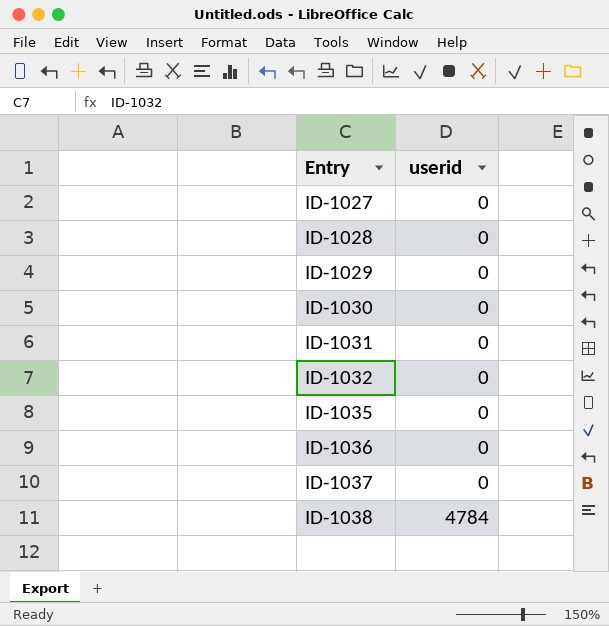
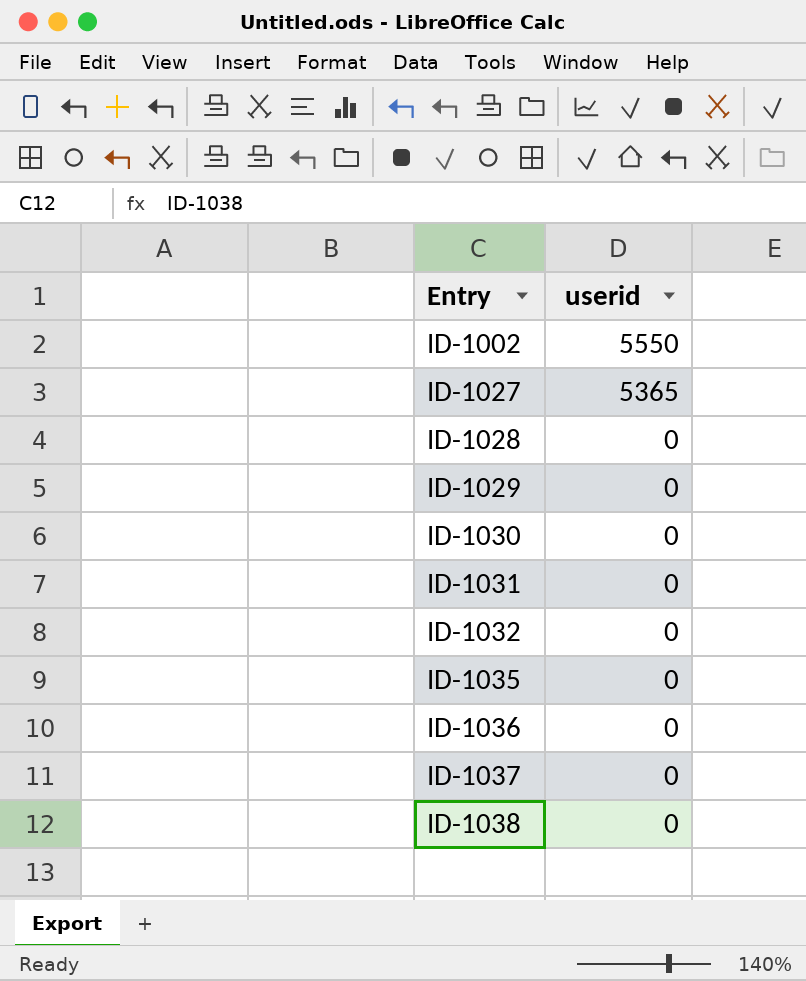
row ID-1002: none -> 5550
ID-1027 | userid: 0 -> 5365
ID-1038 | userid: 4784 -> 0

